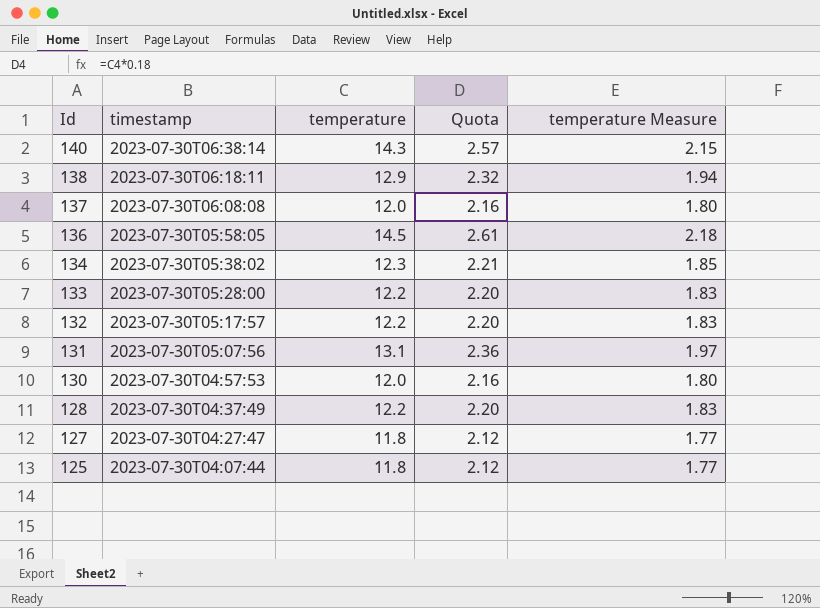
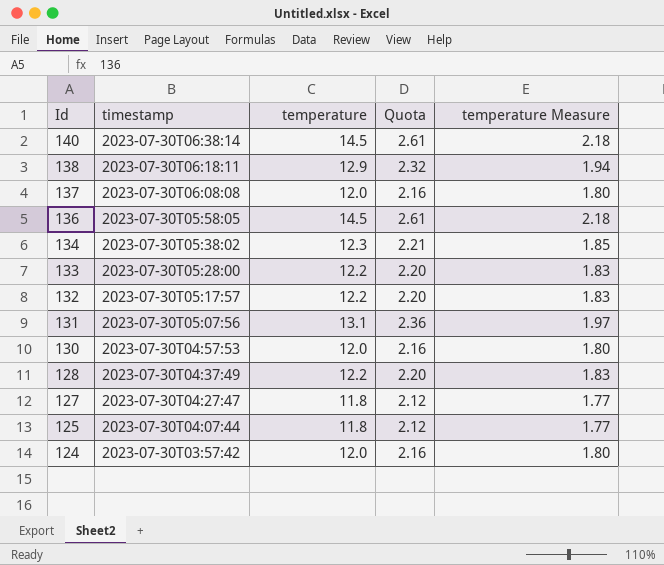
140 | temperature: 14.3 -> 14.5
140 | Quota: 2.57 -> 2.61
140 | temperature Measure: 2.15 -> 2.18
row 124: none -> 2023-07-30T03:57:42 | 12.0 | 2.16 | 1.80

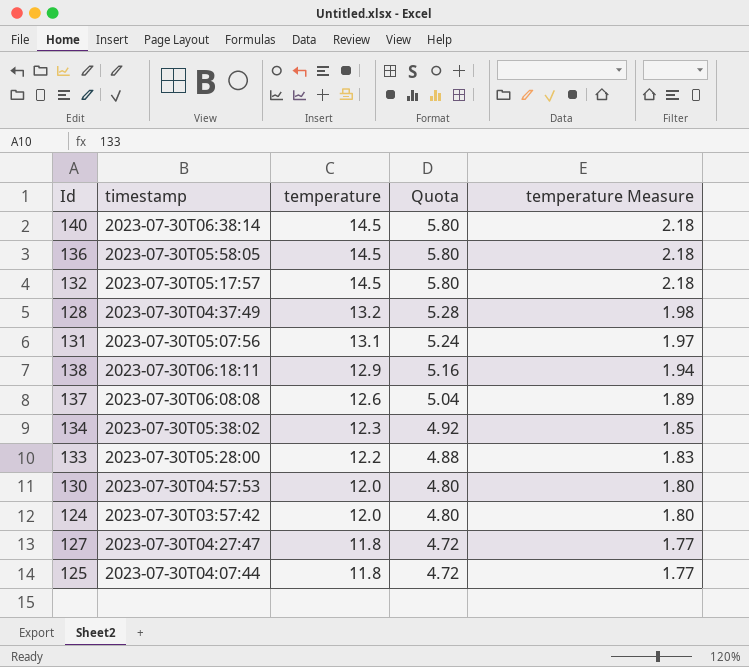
row order: Id descending -> temperature descending
column Quota | formula: [temperature] * 0.18 -> [temperature] * 0.4
132 | temperature: 12.2 -> 14.5
132 | temperature Measure: 1.83 -> 2.18
128 | temperature: 12.2 -> 13.2
128 | temperature Measure: 1.83 -> 1.98
137 | temperature: 12.0 -> 12.6
137 | temperature Measure: 1.80 -> 1.89

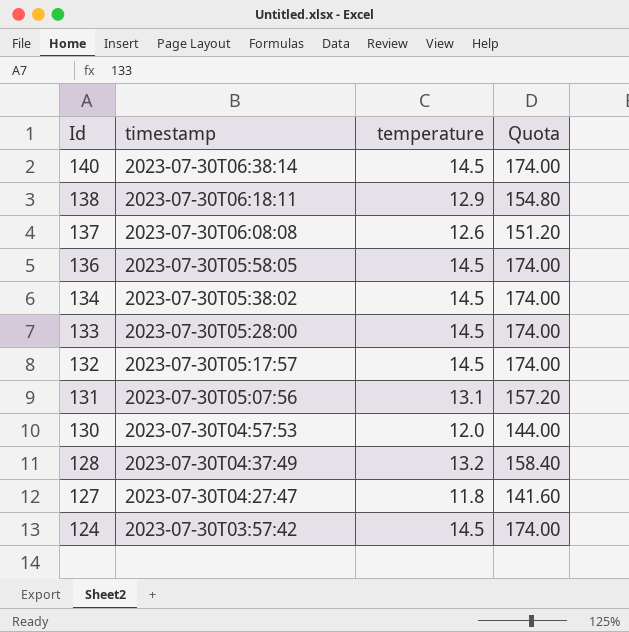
row order: temperature descending -> Id descending
column temperature Measure | formula: [temperature] * 0.15 -> none
column Quota | formula: [temperature] * 0.4 -> [temperature] * 12
row 125: 2023-07-30T04:07:44 | 11.8 | 4.72 | 1.77 -> none
134 | temperature: 12.3 -> 14.5
133 | temperature: 12.2 -> 14.5
124 | temperature: 12.0 -> 14.5

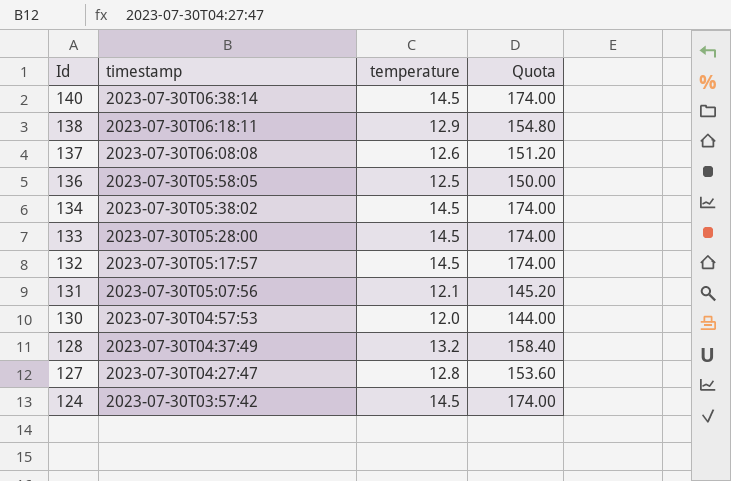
136 | temperature: 14.5 -> 12.5
136 | Quota: 174.00 -> 150.00
131 | temperature: 13.1 -> 12.1
131 | Quota: 157.20 -> 145.20
127 | temperature: 11.8 -> 12.8
127 | Quota: 141.60 -> 153.60

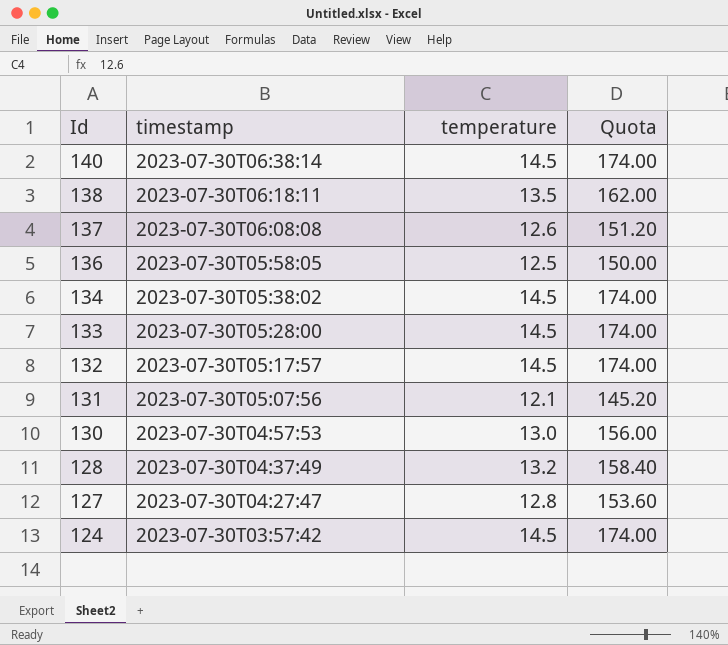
138 | temperature: 12.9 -> 13.5
138 | Quota: 154.80 -> 162.00
130 | temperature: 12.0 -> 13.0
130 | Quota: 144.00 -> 156.00

